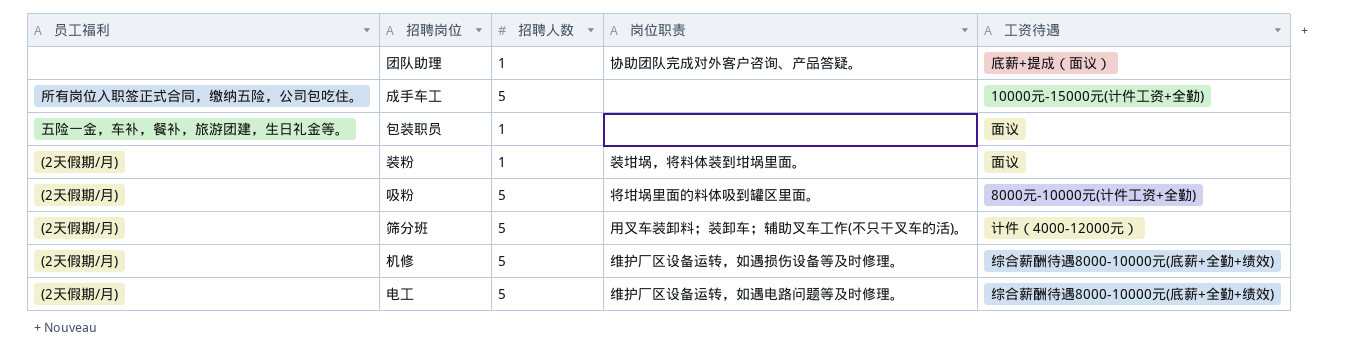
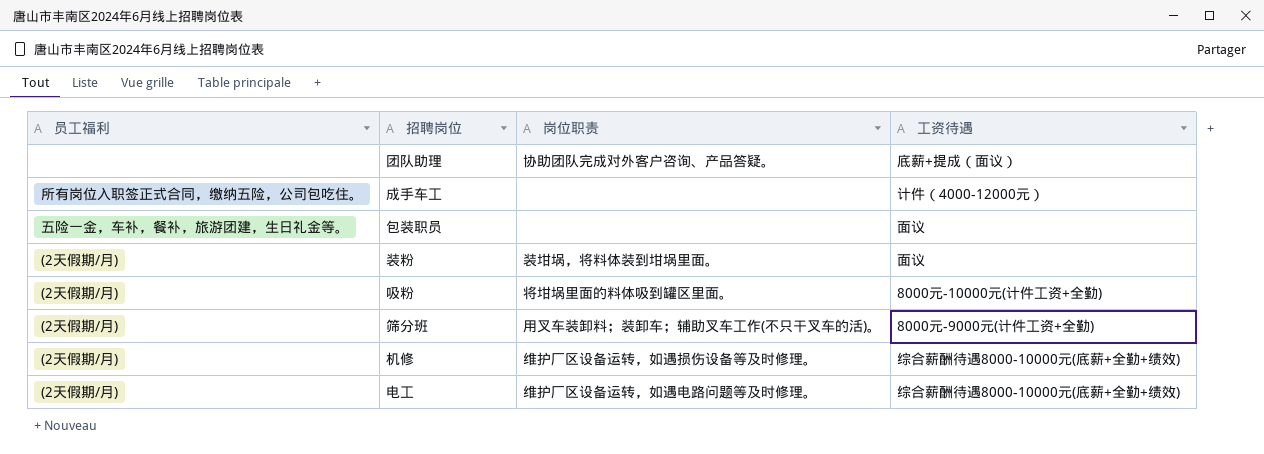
column 招聘人数 | position: 3 -> none
成手车工 | 工资待遇: 10000元-15000元(计件工资+全勤) -> 计件（4000-12000元）
筛分班 | 工资待遇: 计件（4000-12000元） -> 8000元-9000元(计件工资+全勤)

